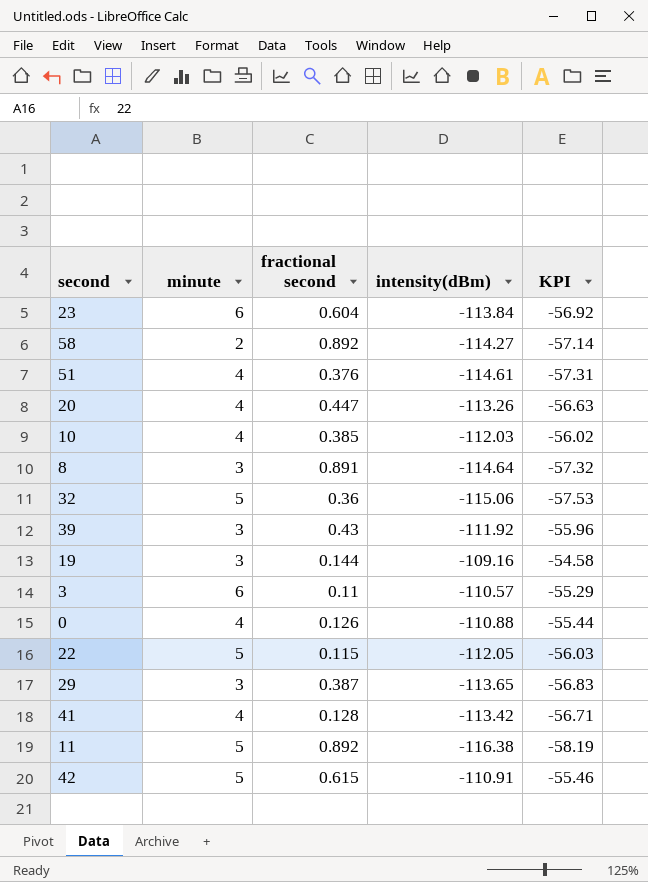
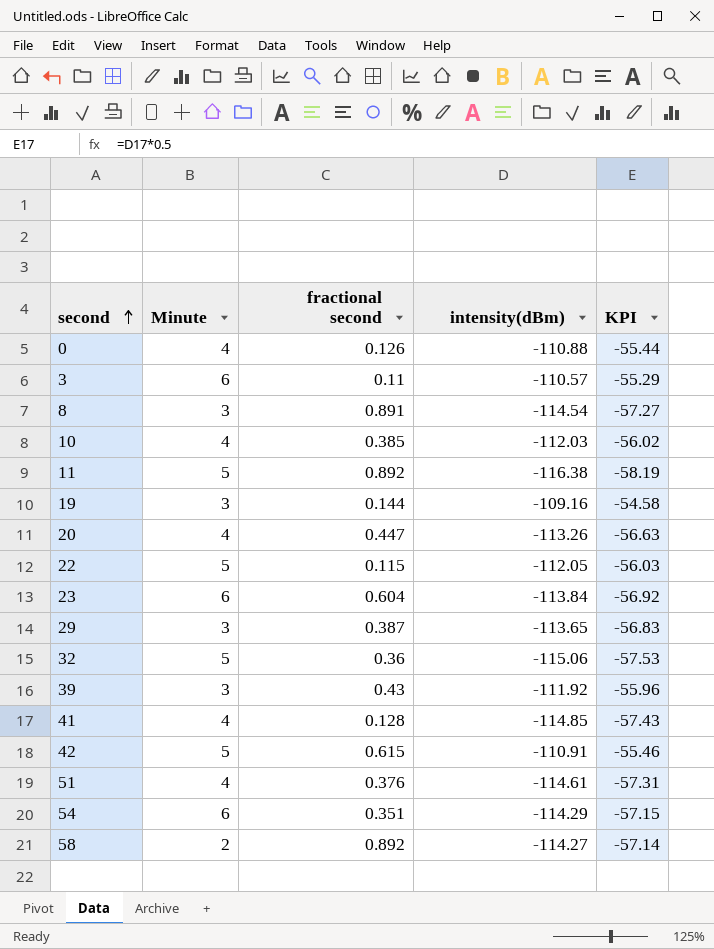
row order: none -> second ascending
column name: minute -> Minute
8 | intensity(dBm): -114.64 -> -114.54
8 | KPI: -57.32 -> -57.27
41 | intensity(dBm): -113.42 -> -114.85
41 | KPI: -56.71 -> -57.43
row 54: none -> 6 | 0.351 | -114.29 | -57.15

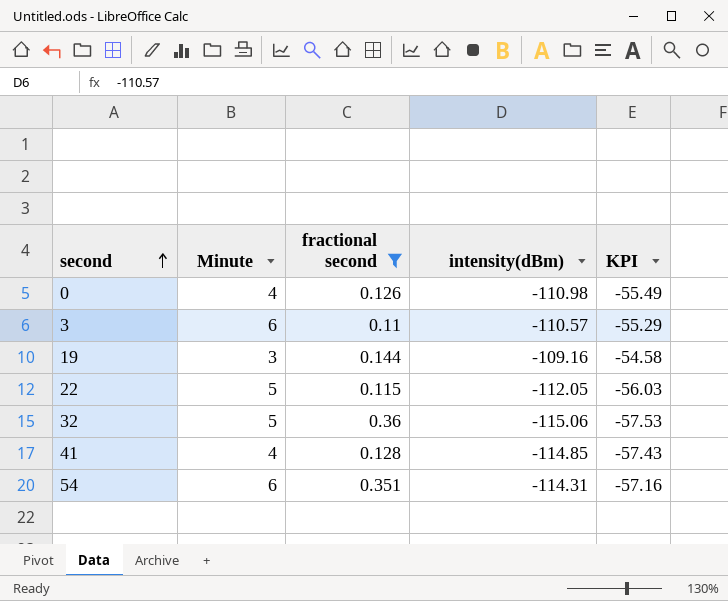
filter: none -> fractional second <= 0.36
0 | intensity(dBm): -110.88 -> -110.98
0 | KPI: -55.44 -> -55.49
54 | intensity(dBm): -114.29 -> -114.31
54 | KPI: -57.15 -> -57.16

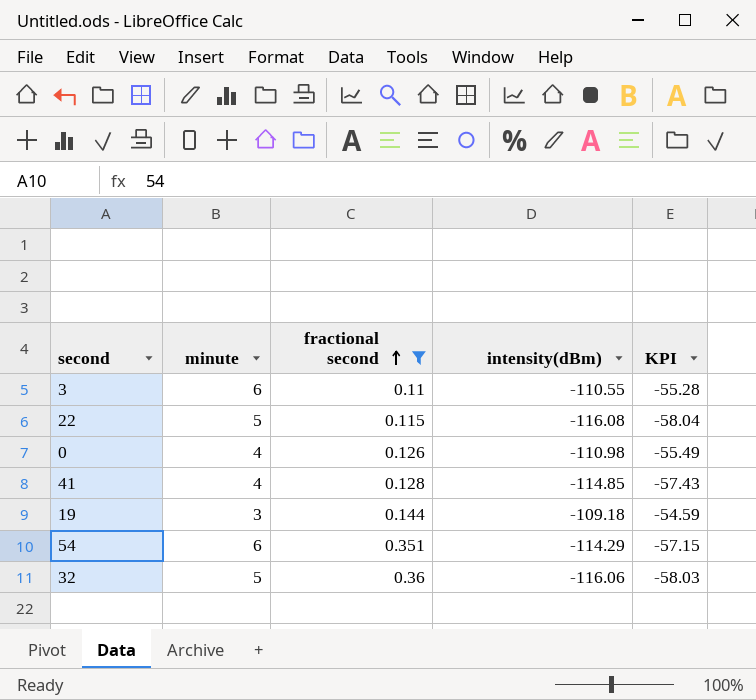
row order: second ascending -> fractional second ascending
column name: Minute -> minute
3 | intensity(dBm): -110.57 -> -110.55
3 | KPI: -55.29 -> -55.28
22 | intensity(dBm): -112.05 -> -116.08
22 | KPI: -56.03 -> -58.04
19 | intensity(dBm): -109.16 -> -109.18
19 | KPI: -54.58 -> -54.59
54 | intensity(dBm): -114.31 -> -114.29
54 | KPI: -57.16 -> -57.15
32 | intensity(dBm): -115.06 -> -116.06
32 | KPI: -57.53 -> -58.03

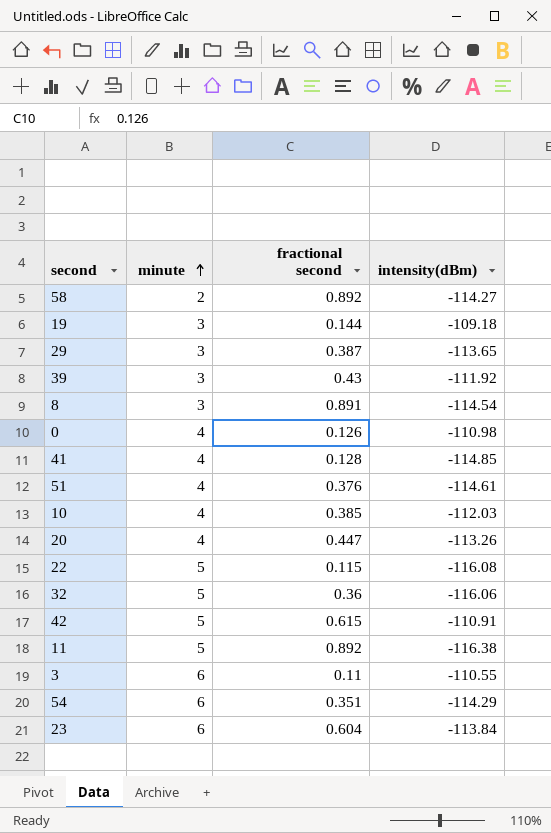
filter: fractional second <= 0.36 -> none
row order: fractional second ascending -> minute ascending
column KPI | formula: [intensity(dBm)] * 0.5 -> none

